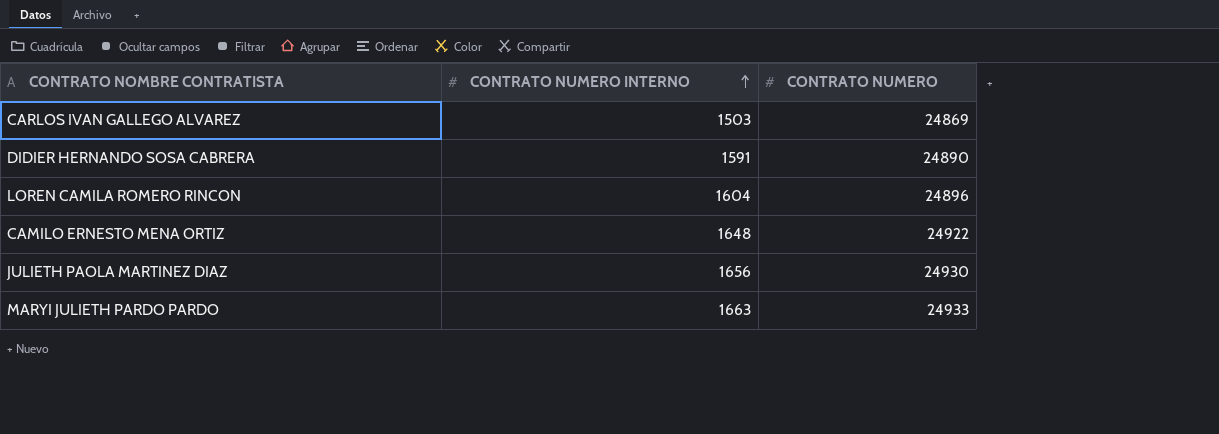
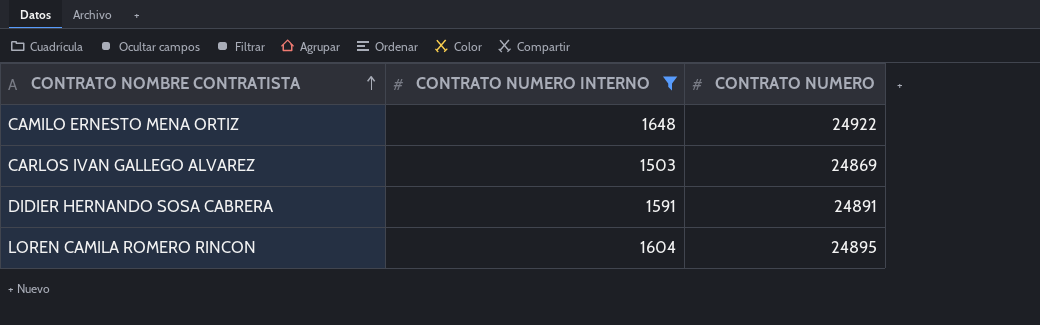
filter: none -> CONTRATO NUMERO INTERNO <= 1648
row order: CONTRATO NUMERO INTERNO ascending -> CONTRATO NOMBRE CONTRATISTA ascending
DIDIER HERNANDO SOSA CABRERA | CONTRATO NUMERO: 24890 -> 24891
LOREN CAMILA ROMERO RINCON | CONTRATO NUMERO: 24896 -> 24895

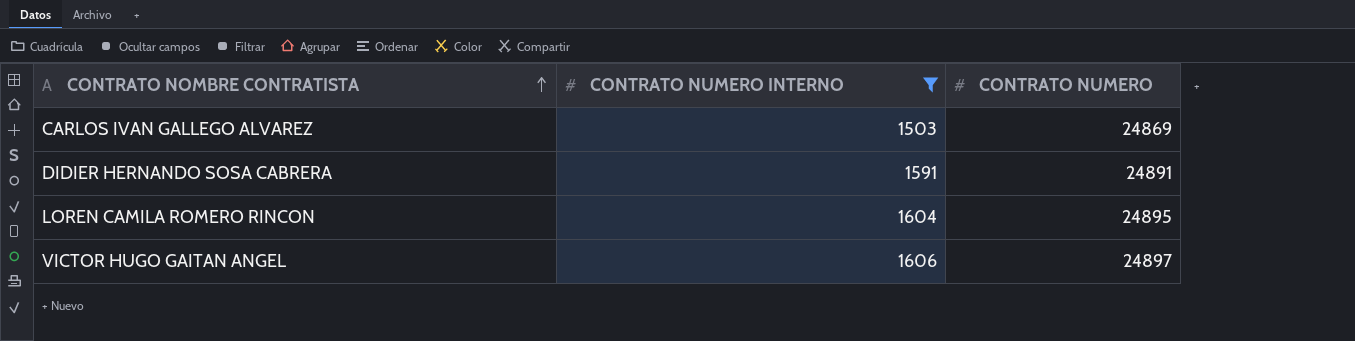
row CAMILO ERNESTO MENA ORTIZ: 1648 | 24922 -> none
row VICTOR HUGO GAITAN ANGEL: none -> 1606 | 24897

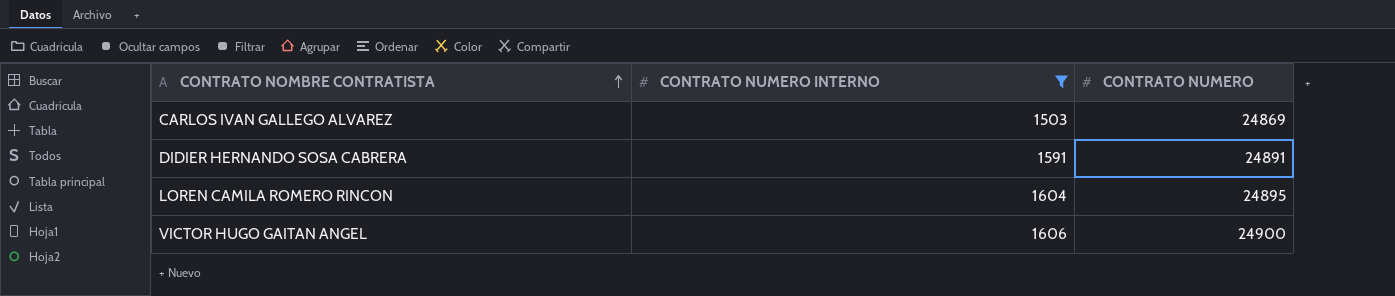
VICTOR HUGO GAITAN ANGEL | CONTRATO NUMERO: 24897 -> 24900

